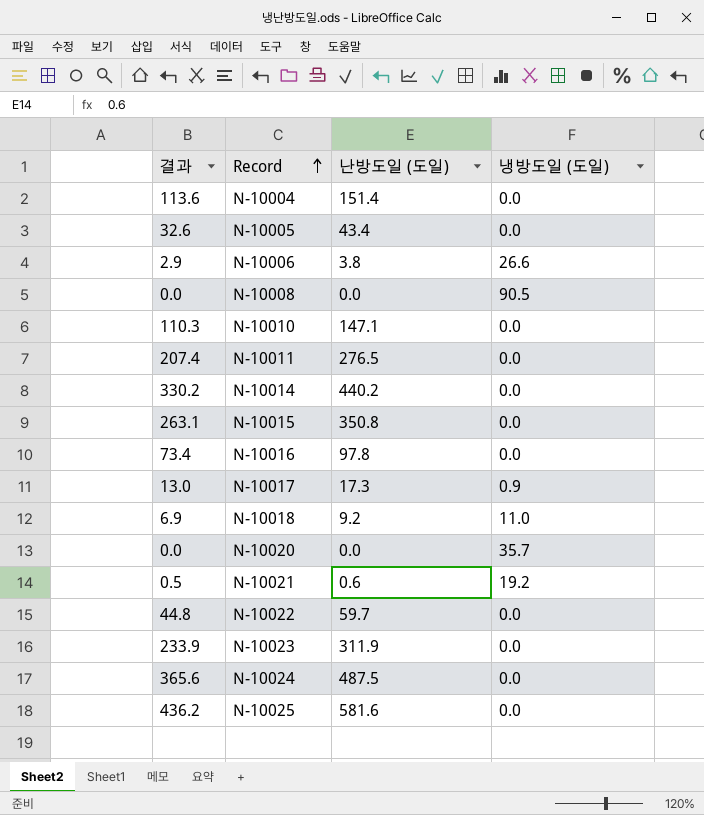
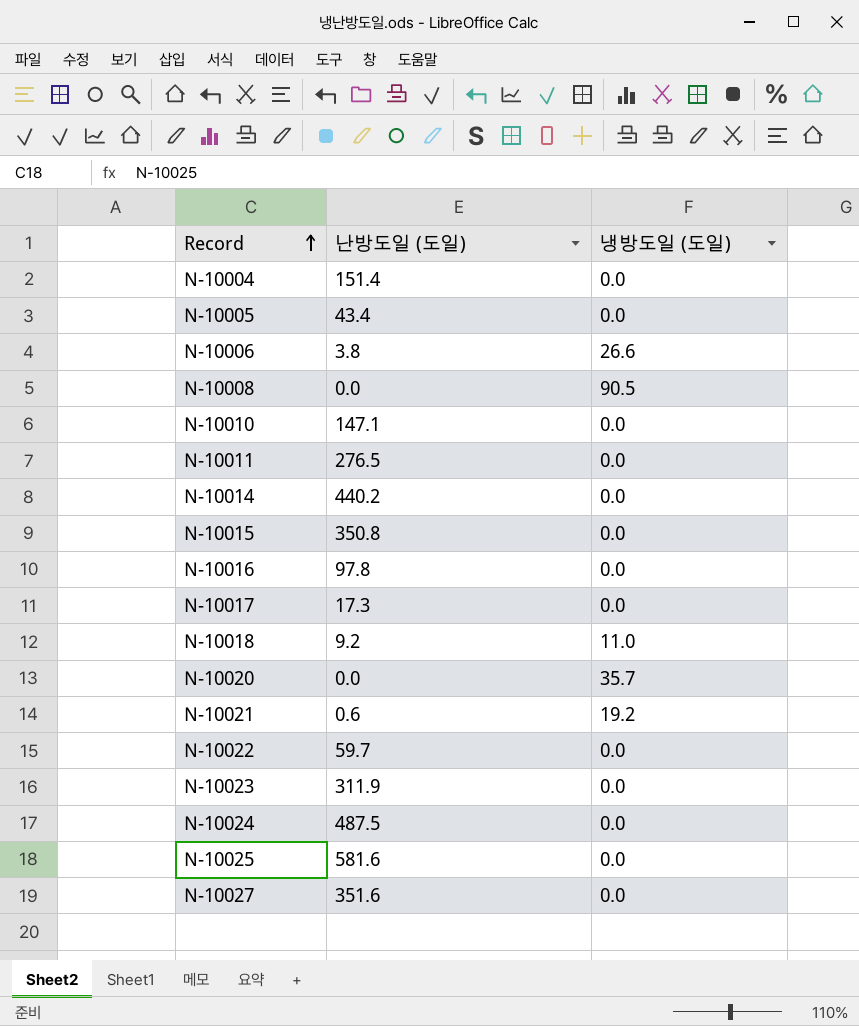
column 결과 | formula: [난방도일 (도일)] * 0.75 -> none
N-10017 | 냉방도일 (도일): 0.9 -> 0.0
row N-10027: none -> 351.6 | 0.0

